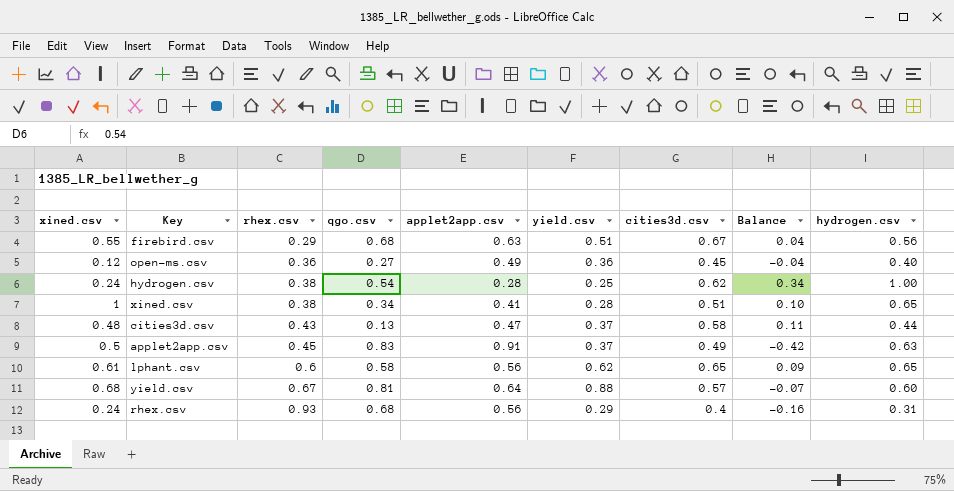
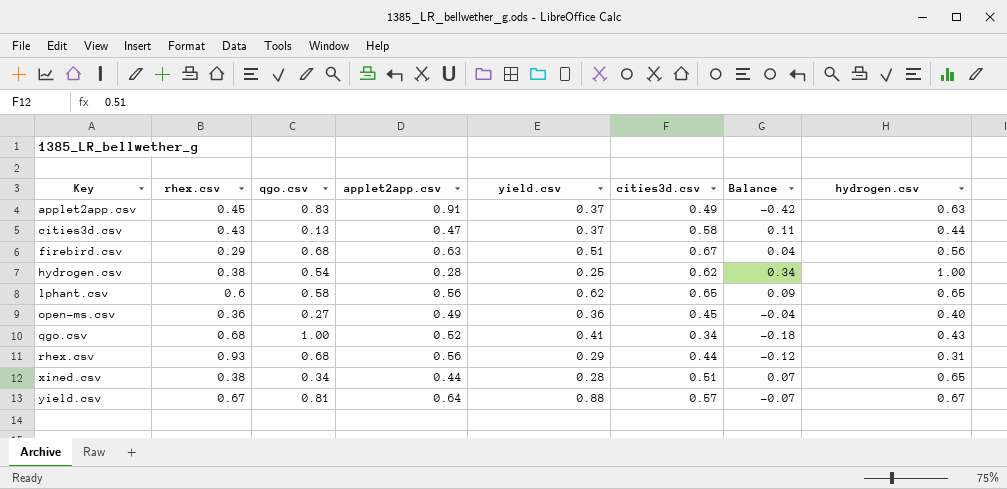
row order: rhex.csv ascending -> Key ascending
column xined.csv | position: 1 -> none
row qgo.csv: none -> 0.68 | 1.00 | 0.52 | 0.41 | 0.34 | -0.18 | 0.43
rhex.csv | cities3d.csv: 0.4 -> 0.44
rhex.csv | Balance: -0.16 -> -0.12
xined.csv | applet2app.csv: 0.41 -> 0.44
xined.csv | Balance: 0.10 -> 0.07
yield.csv | hydrogen.csv: 0.60 -> 0.67

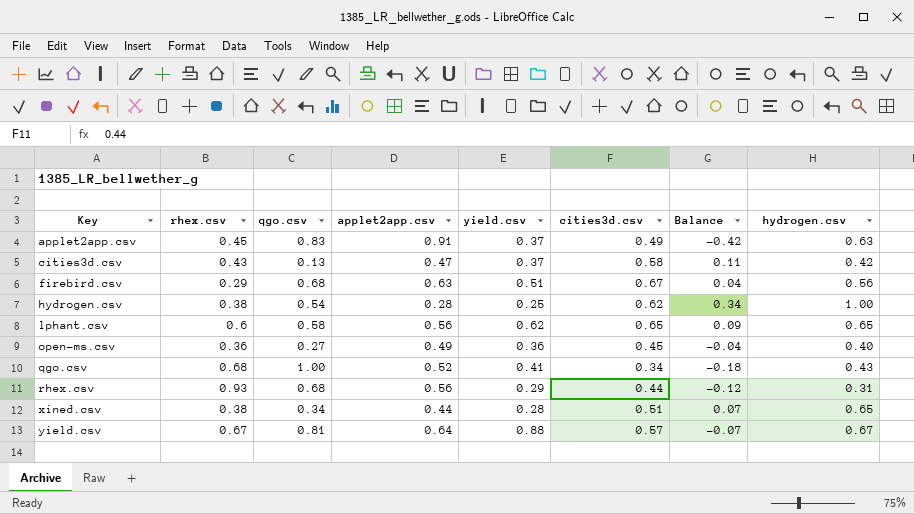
cities3d.csv | hydrogen.csv: 0.44 -> 0.42

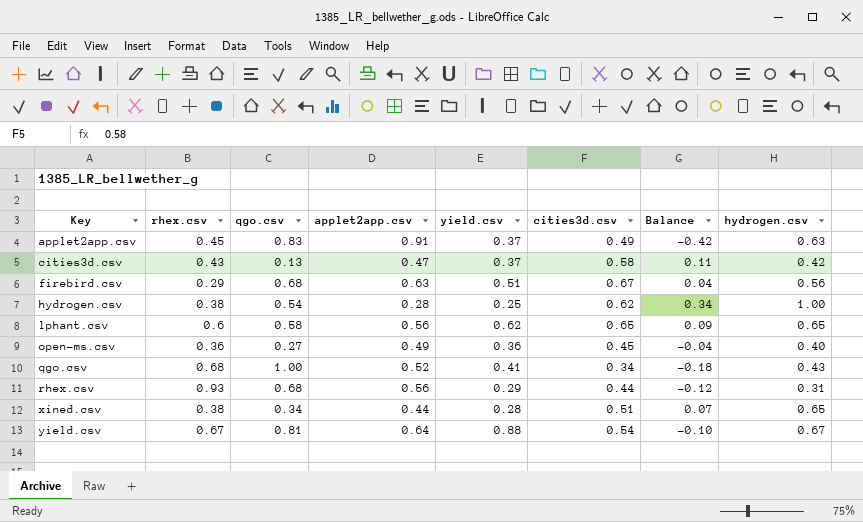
yield.csv | cities3d.csv: 0.57 -> 0.54
yield.csv | Balance: -0.07 -> -0.10

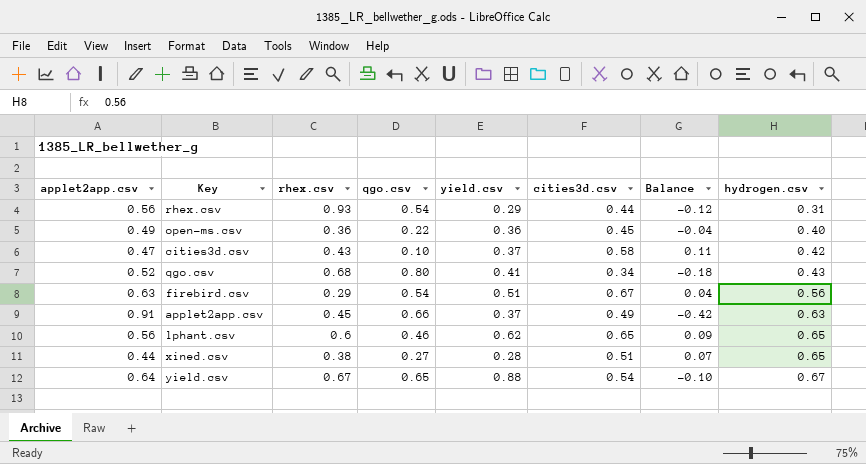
row order: Key ascending -> hydrogen.csv ascending
column applet2app.csv | position: 4 -> 1
row hydrogen.csv: 0.38 | 0.54 | 0.28 | 0.25 | 0.62 | 0.34 | 1.00 -> none
rhex.csv | qgo.csv: 0.68 -> 0.54
open-ms.csv | qgo.csv: 0.27 -> 0.22
cities3d.csv | qgo.csv: 0.13 -> 0.10
qgo.csv | qgo.csv: 1.00 -> 0.80
firebird.csv | qgo.csv: 0.68 -> 0.54
applet2app.csv | qgo.csv: 0.83 -> 0.66
lphant.csv | qgo.csv: 0.58 -> 0.46
xined.csv | qgo.csv: 0.34 -> 0.27
yield.csv | qgo.csv: 0.81 -> 0.65

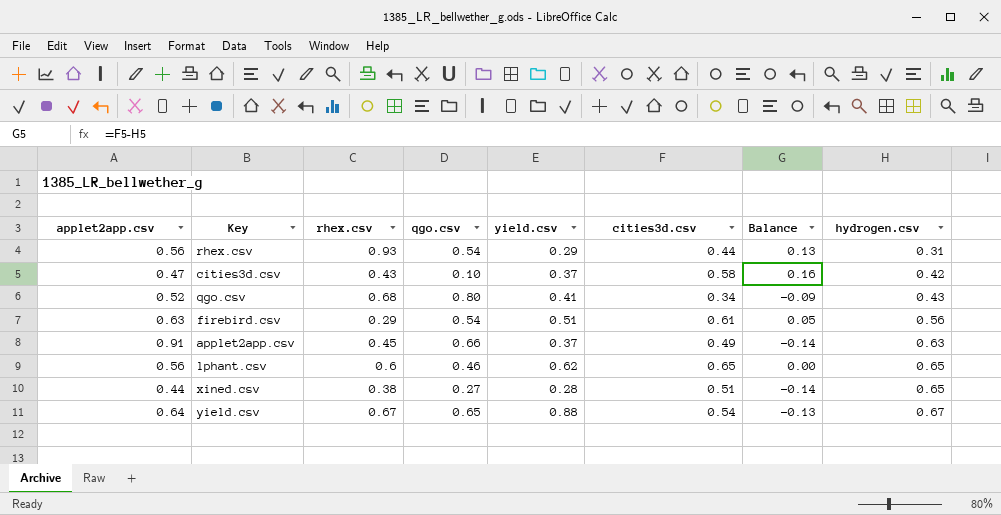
column Balance | formula: [cities3d.csv] - [applet2app.csv] -> [cities3d.csv] - [hydrogen.csv]
row open-ms.csv: 0.49 | 0.36 | 0.22 | 0.36 | 0.45 | -0.04 | 0.40 -> none
firebird.csv | cities3d.csv: 0.67 -> 0.61

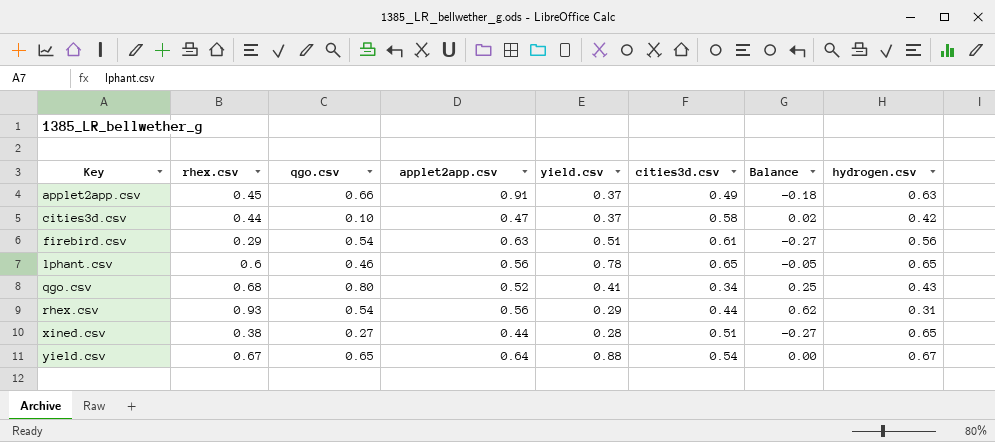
row order: hydrogen.csv ascending -> Key ascending
column applet2app.csv | position: 1 -> 4
column Balance | formula: [cities3d.csv] - [hydrogen.csv] -> [rhex.csv] - [hydrogen.csv]
cities3d.csv | rhex.csv: 0.43 -> 0.44
lphant.csv | yield.csv: 0.62 -> 0.78

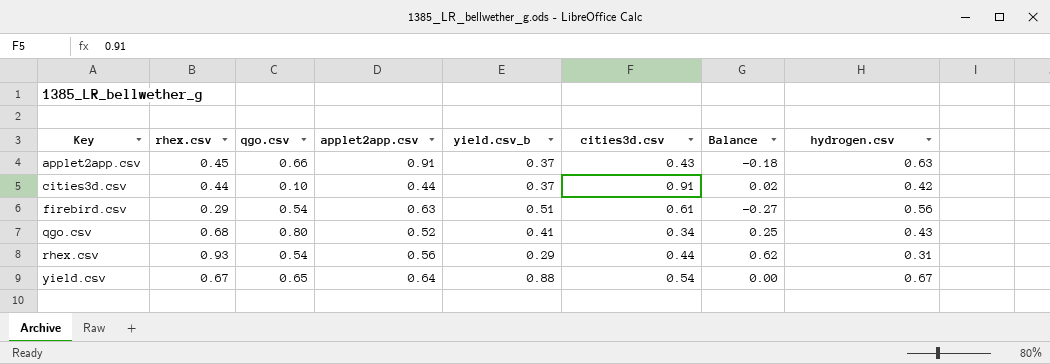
column name: yield.csv -> yield.csv_b
row lphant.csv: 0.6 | 0.46 | 0.56 | 0.78 | 0.65 | -0.05 | 0.65 -> none
row xined.csv: 0.38 | 0.27 | 0.44 | 0.28 | 0.51 | -0.27 | 0.65 -> none
applet2app.csv | cities3d.csv: 0.49 -> 0.43
cities3d.csv | applet2app.csv: 0.47 -> 0.44
cities3d.csv | cities3d.csv: 0.58 -> 0.91

